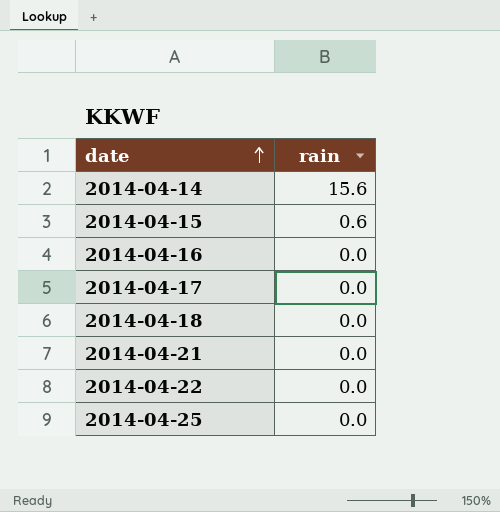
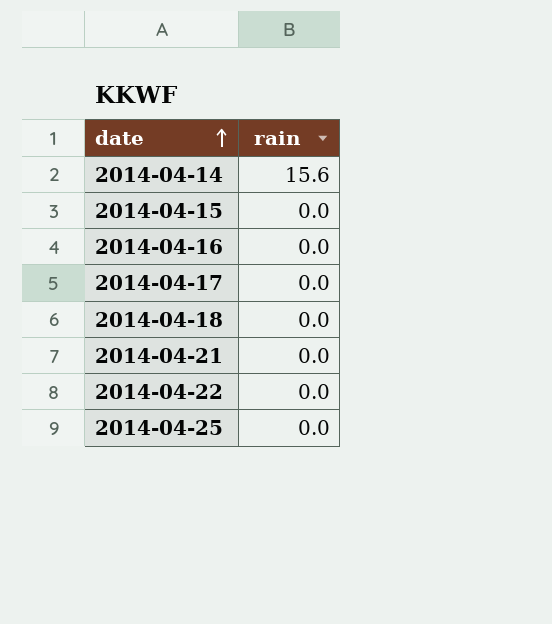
2014-04-15 | rain: 0.6 -> 0.0

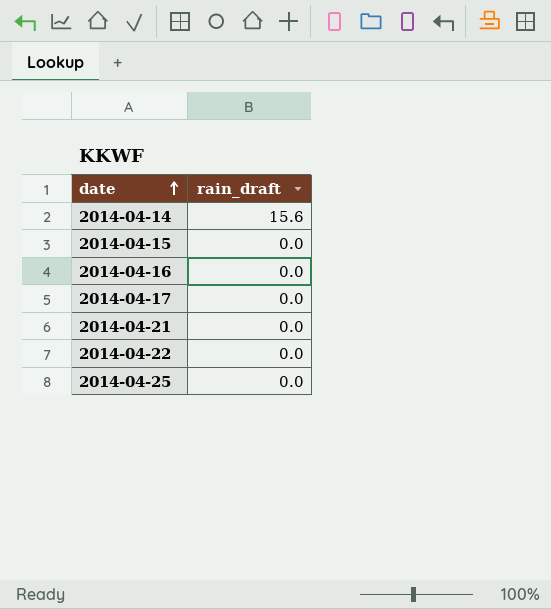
column name: rain -> rain_draft
row 2014-04-18: 0.0 -> none

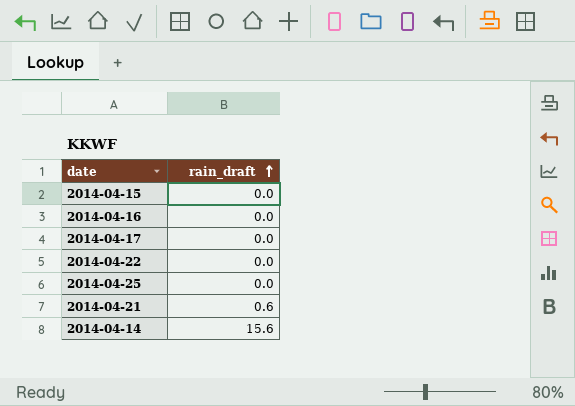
row order: date ascending -> rain_draft ascending
2014-04-21 | rain_draft: 0.0 -> 0.6

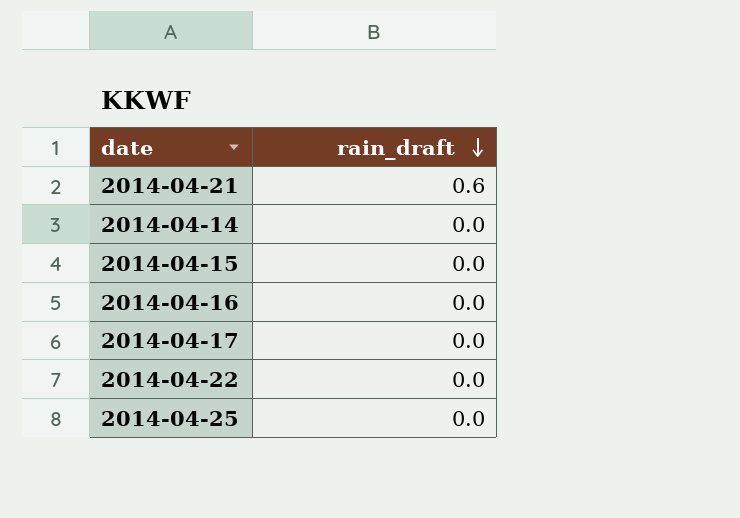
row order: rain_draft ascending -> rain_draft descending
2014-04-14 | rain_draft: 15.6 -> 0.0

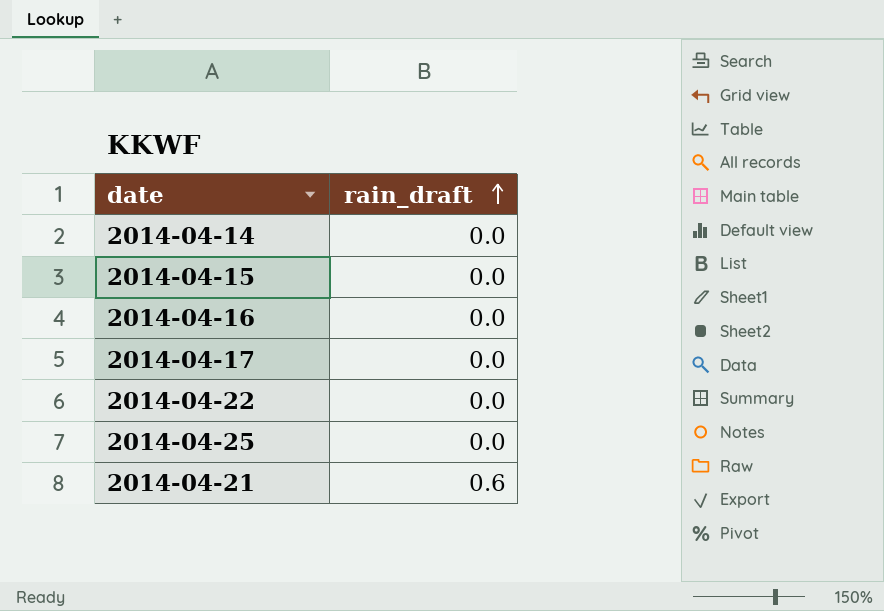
row order: rain_draft descending -> rain_draft ascending

